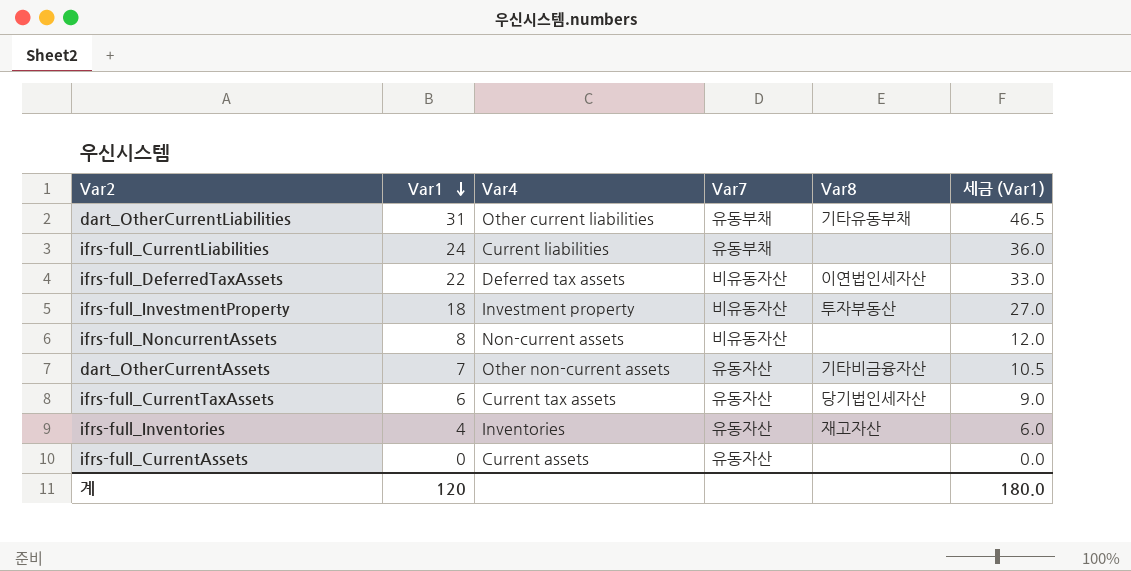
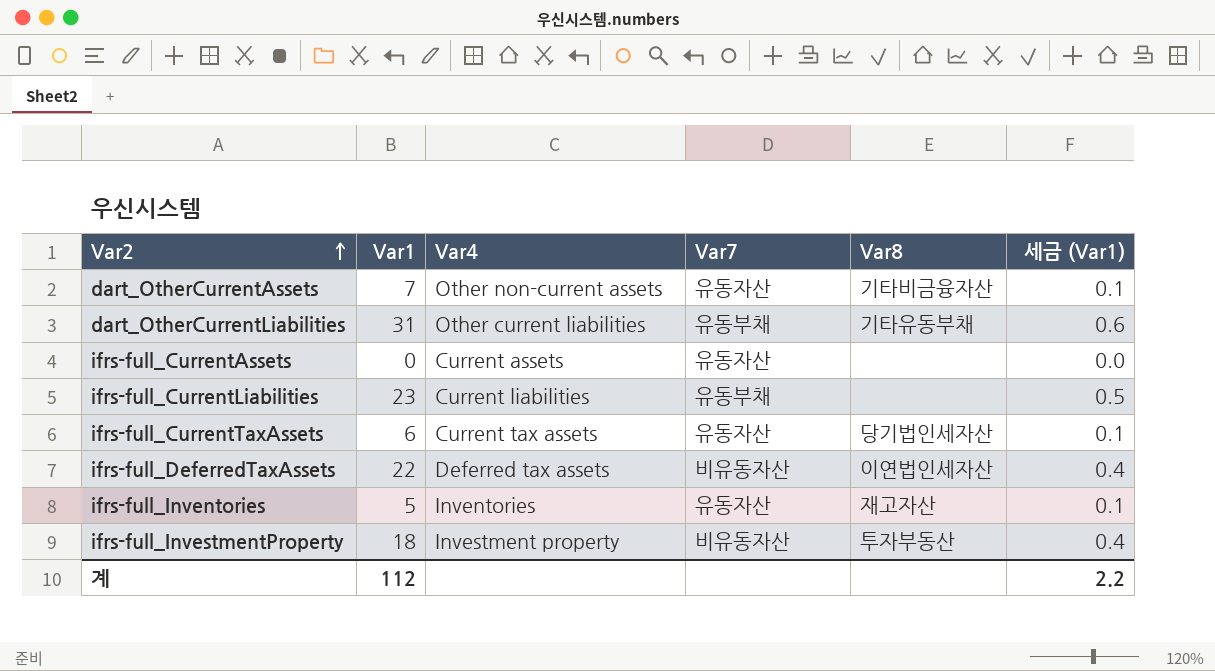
row order: Var1 descending -> Var2 ascending
column 세금 (Var1) | formula: [Var1] * 1.5 -> [Var1] * 0.02
row ifrs-full_NoncurrentAssets: 8 | Non-current assets | 비유동자산 | none | 12.0 -> none
ifrs-full_CurrentLiabilities | Var1: 24 -> 23
ifrs-full_Inventories | Var1: 4 -> 5
계 | Var1: 120 -> 112
계 | 세금 (Var1): 180.0 -> 2.2

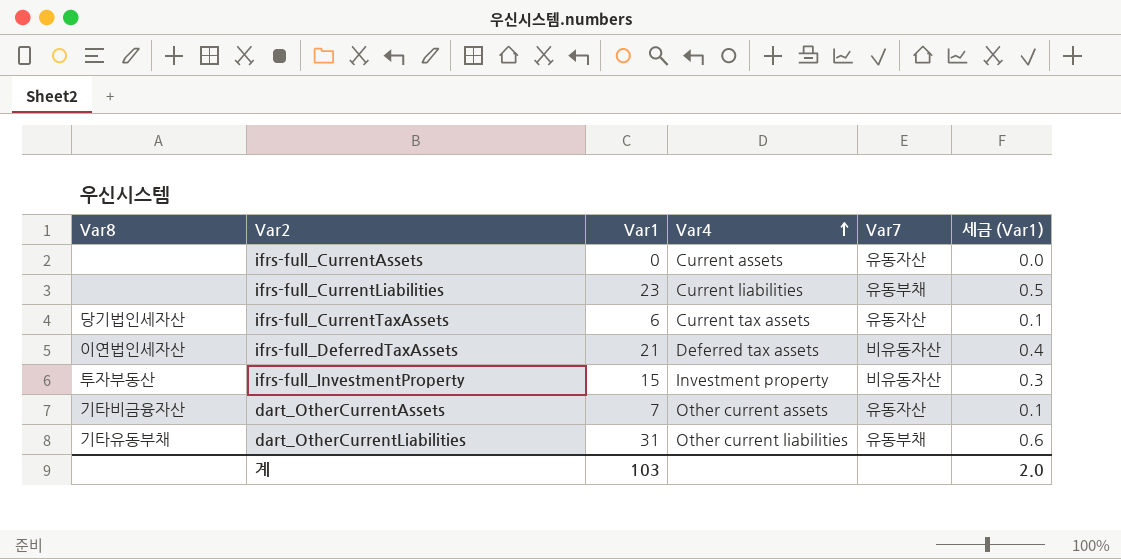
row order: Var2 ascending -> Var4 ascending
column Var8 | position: 5 -> 1
row ifrs-full_Inventories: 5 | Inventories | 유동자산 | 재고자산 | 0.1 -> none
ifrs-full_DeferredTaxAssets | Var1: 22 -> 21
ifrs-full_InvestmentProperty | Var1: 18 -> 15
ifrs-full_InvestmentProperty | 세금 (Var1): 0.4 -> 0.3
dart_OtherCurrentAssets | Var4: Other non-current assets -> Other current assets
계 | Var1: 112 -> 103
계 | 세금 (Var1): 2.2 -> 2.0

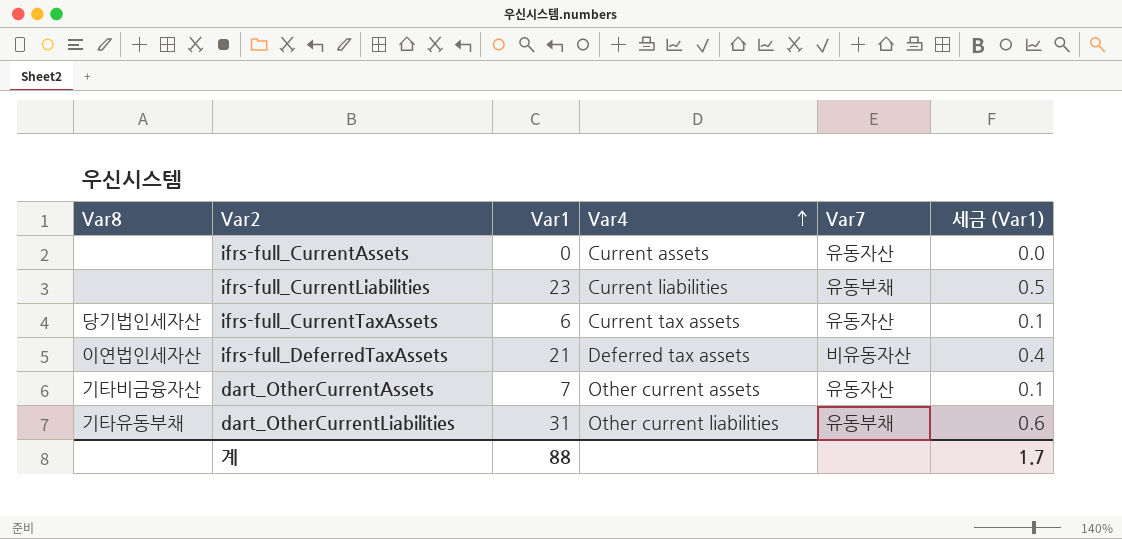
row ifrs-full_InvestmentProperty: 투자부동산 | 15 | Investment property | 비유동자산 | 0.3 -> none
계 | Var1: 103 -> 88
계 | 세금 (Var1): 2.0 -> 1.7

